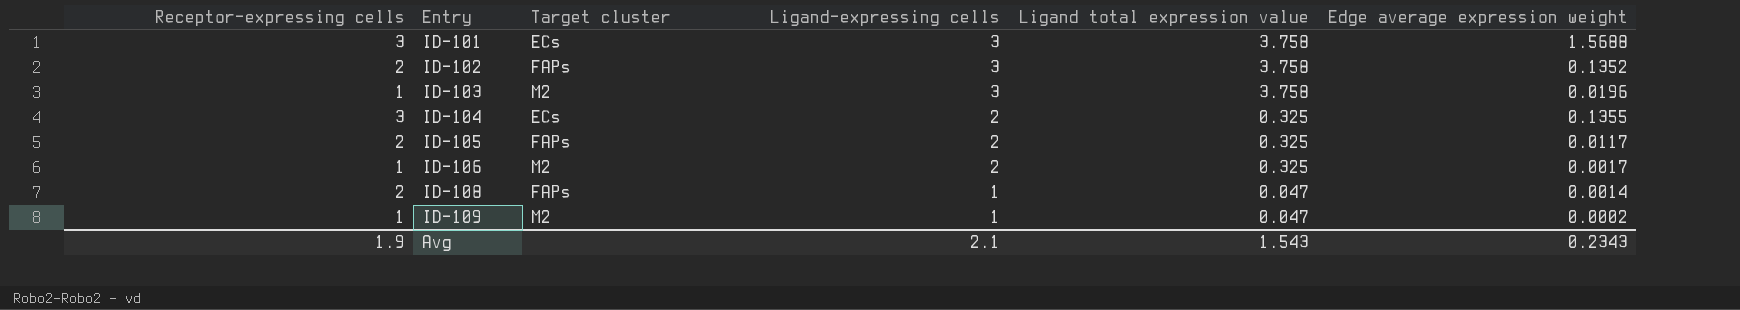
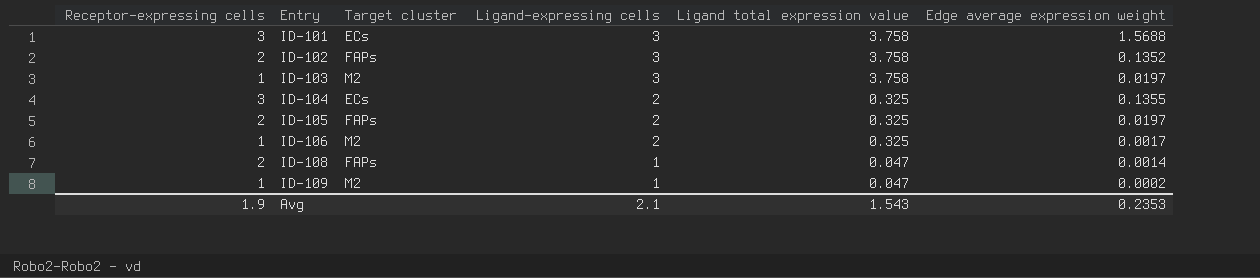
ID-103 | Edge average expression weight: 0.0196 -> 0.0197
ID-105 | Edge average expression weight: 0.0117 -> 0.0197
Avg | Edge average expression weight: 0.2343 -> 0.2353

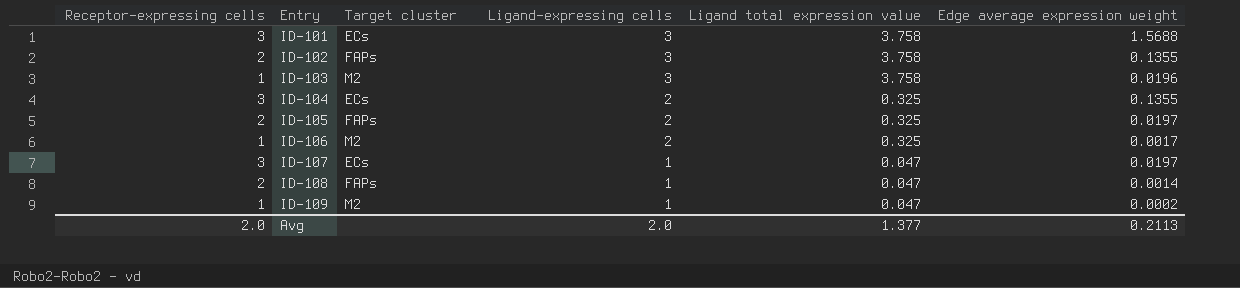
ID-102 | Edge average expression weight: 0.1352 -> 0.1355
ID-103 | Edge average expression weight: 0.0197 -> 0.0196
row ID-107: none -> 3 | ECs | 1 | 0.047 | 0.0197
Avg | Receptor-expressing cells: 1.9 -> 2.0
Avg | Ligand-expressing cells: 2.1 -> 2.0
Avg | Ligand total expression value: 1.543 -> 1.377
Avg | Edge average expression weight: 0.2353 -> 0.2113

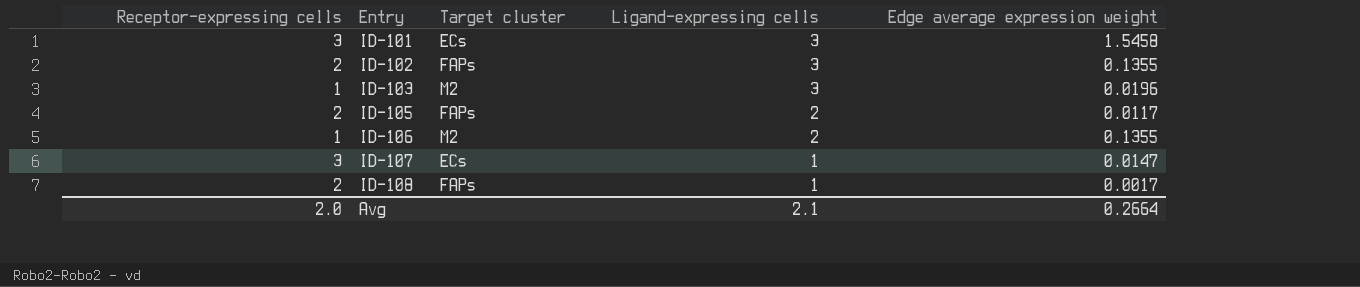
column Ligand total expression value | position: 5 -> none
row ID-104: 3 | ECs | 2 | 0.325 | 0.1355 -> none
row ID-109: 1 | M2 | 1 | 0.047 | 0.0002 -> none
ID-101 | Edge average expression weight: 1.5688 -> 1.5458
ID-105 | Edge average expression weight: 0.0197 -> 0.0117
ID-106 | Edge average expression weight: 0.0017 -> 0.1355
ID-107 | Edge average expression weight: 0.0197 -> 0.0147
ID-108 | Edge average expression weight: 0.0014 -> 0.0017
Avg | Ligand-expressing cells: 2.0 -> 2.1
Avg | Edge average expression weight: 0.2113 -> 0.2664

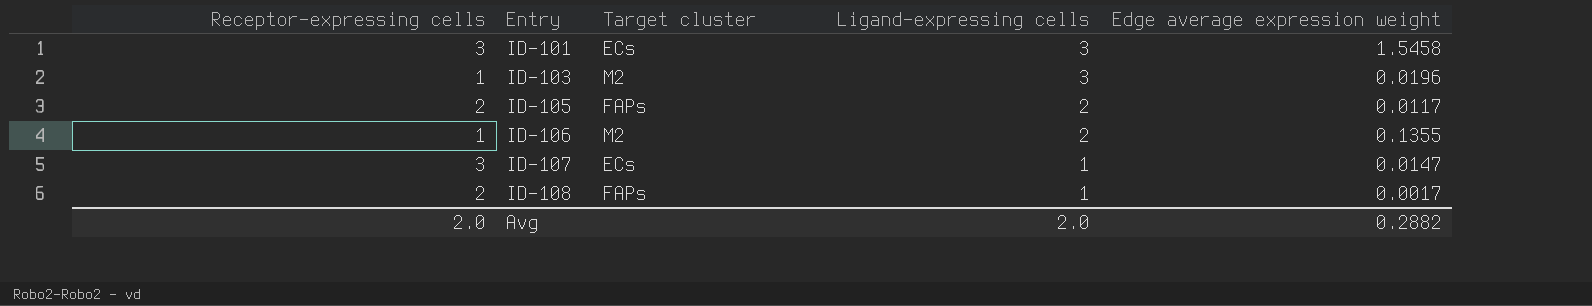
row ID-102: 2 | FAPs | 3 | 0.1355 -> none
Avg | Ligand-expressing cells: 2.1 -> 2.0
Avg | Edge average expression weight: 0.2664 -> 0.2882

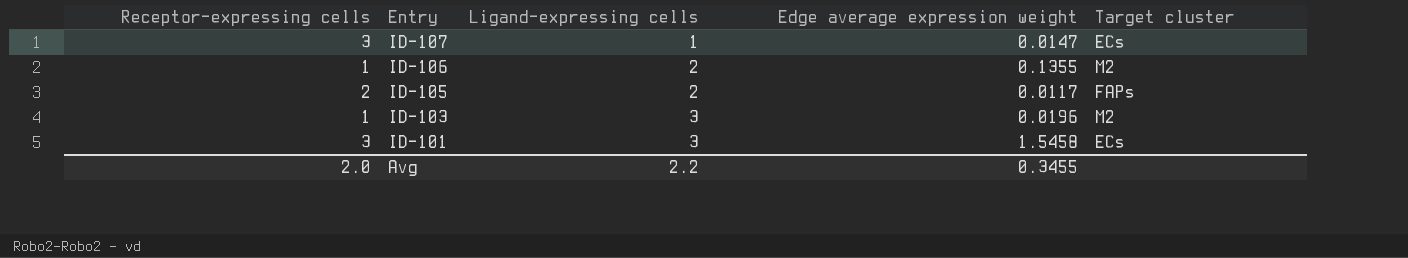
row order: Entry ascending -> Entry descending
column Target cluster | position: 3 -> 5
row ID-108: 2 | FAPs | 1 | 0.0017 -> none
Avg | Ligand-expressing cells: 2.0 -> 2.2
Avg | Edge average expression weight: 0.2882 -> 0.3455

